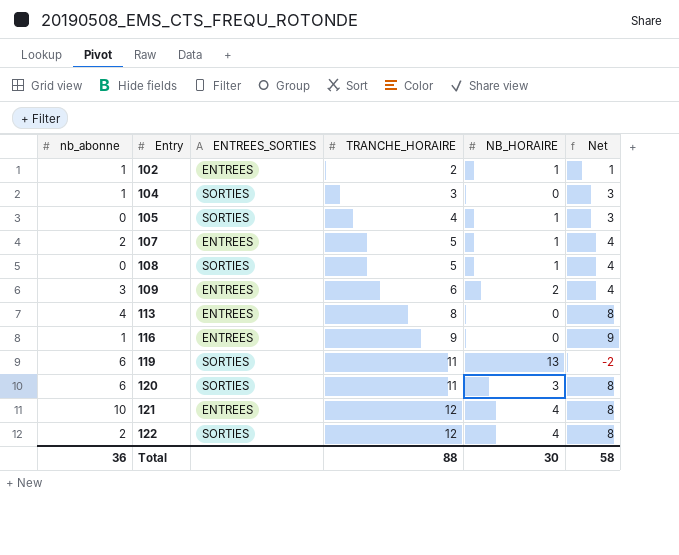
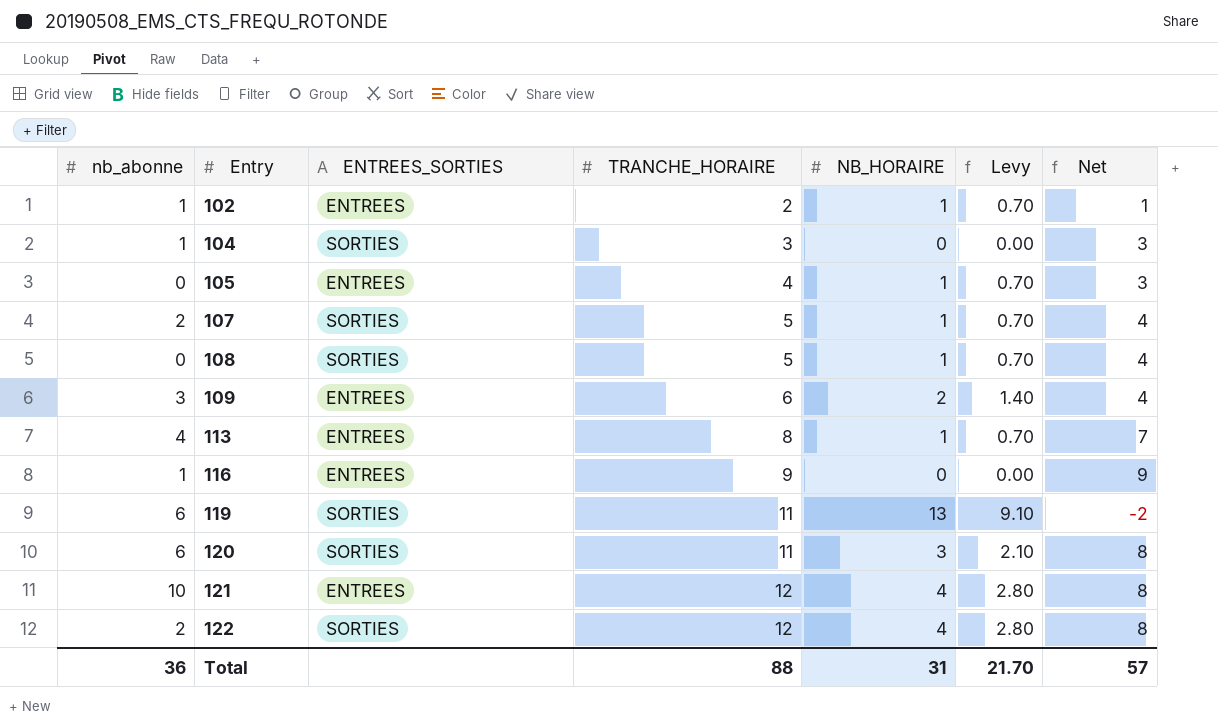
column Levy | formula: none -> [NB_HORAIRE] * 0.7
105 | ENTREES_SORTIES: SORTIES -> ENTREES
107 | ENTREES_SORTIES: ENTREES -> SORTIES
113 | NB_HORAIRE: 0 -> 1
113 | Net: 8 -> 7
Total | NB_HORAIRE: 30 -> 31
Total | Net: 58 -> 57

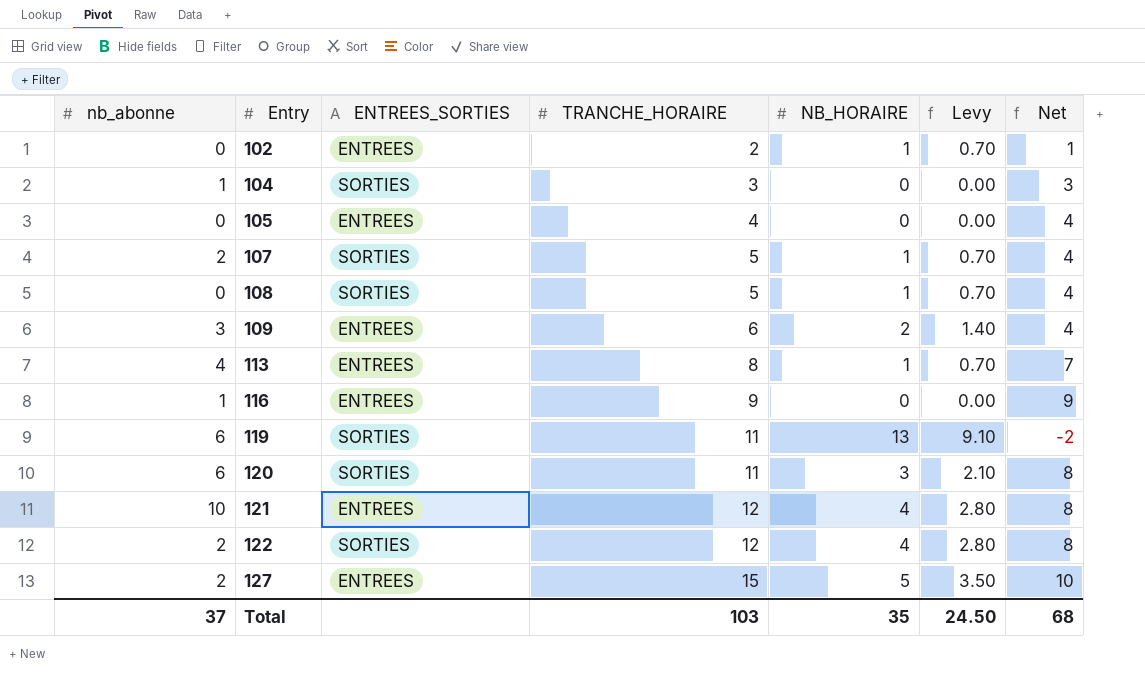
102 | nb_abonne: 1 -> 0
105 | NB_HORAIRE: 1 -> 0
105 | Levy: 0.70 -> 0.00
105 | Net: 3 -> 4
row 127: none -> 2 | ENTREES | 15 | 5 | 3.50 | 10
Total | nb_abonne: 36 -> 37
Total | TRANCHE_HORAIRE: 88 -> 103
Total | NB_HORAIRE: 31 -> 35
Total | Levy: 21.70 -> 24.50
Total | Net: 57 -> 68

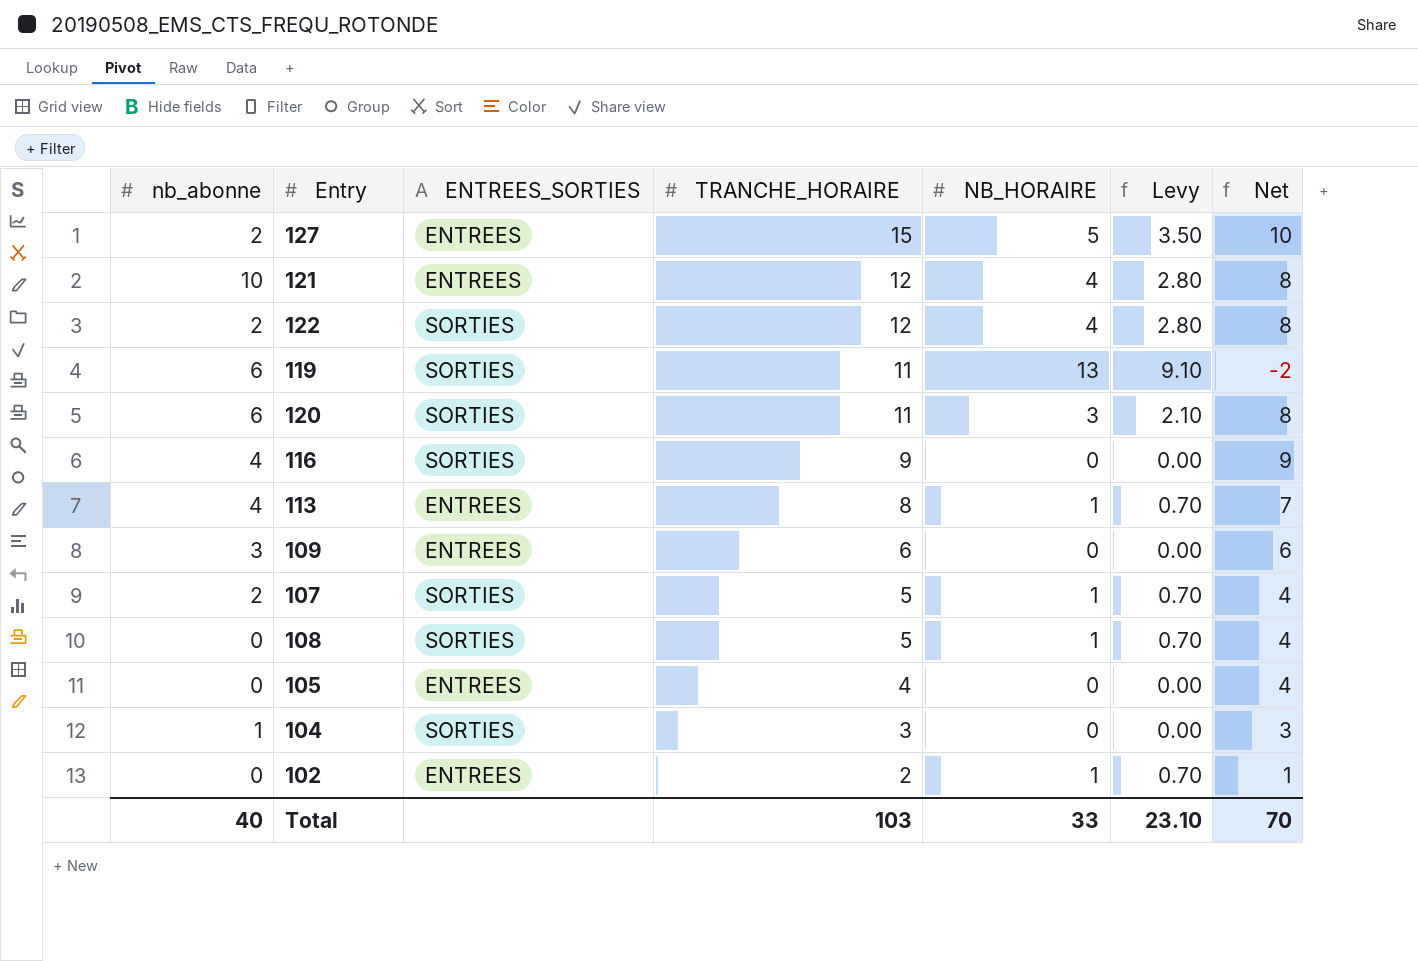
row order: Entry ascending -> TRANCHE_HORAIRE descending
116 | nb_abonne: 1 -> 4
116 | ENTREES_SORTIES: ENTREES -> SORTIES
109 | NB_HORAIRE: 2 -> 0
109 | Levy: 1.40 -> 0.00
109 | Net: 4 -> 6
Total | nb_abonne: 37 -> 40
Total | NB_HORAIRE: 35 -> 33
Total | Levy: 24.50 -> 23.10
Total | Net: 68 -> 70

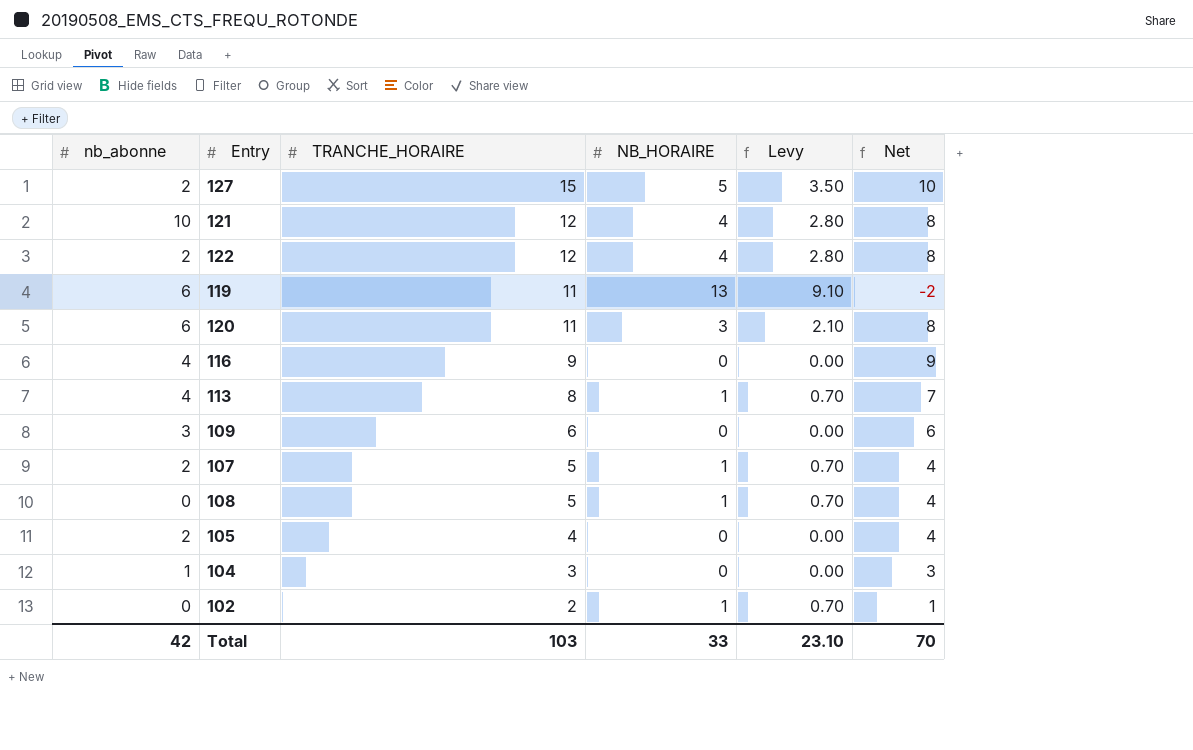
column ENTREES_SORTIES | position: 3 -> none
105 | nb_abonne: 0 -> 2
Total | nb_abonne: 40 -> 42

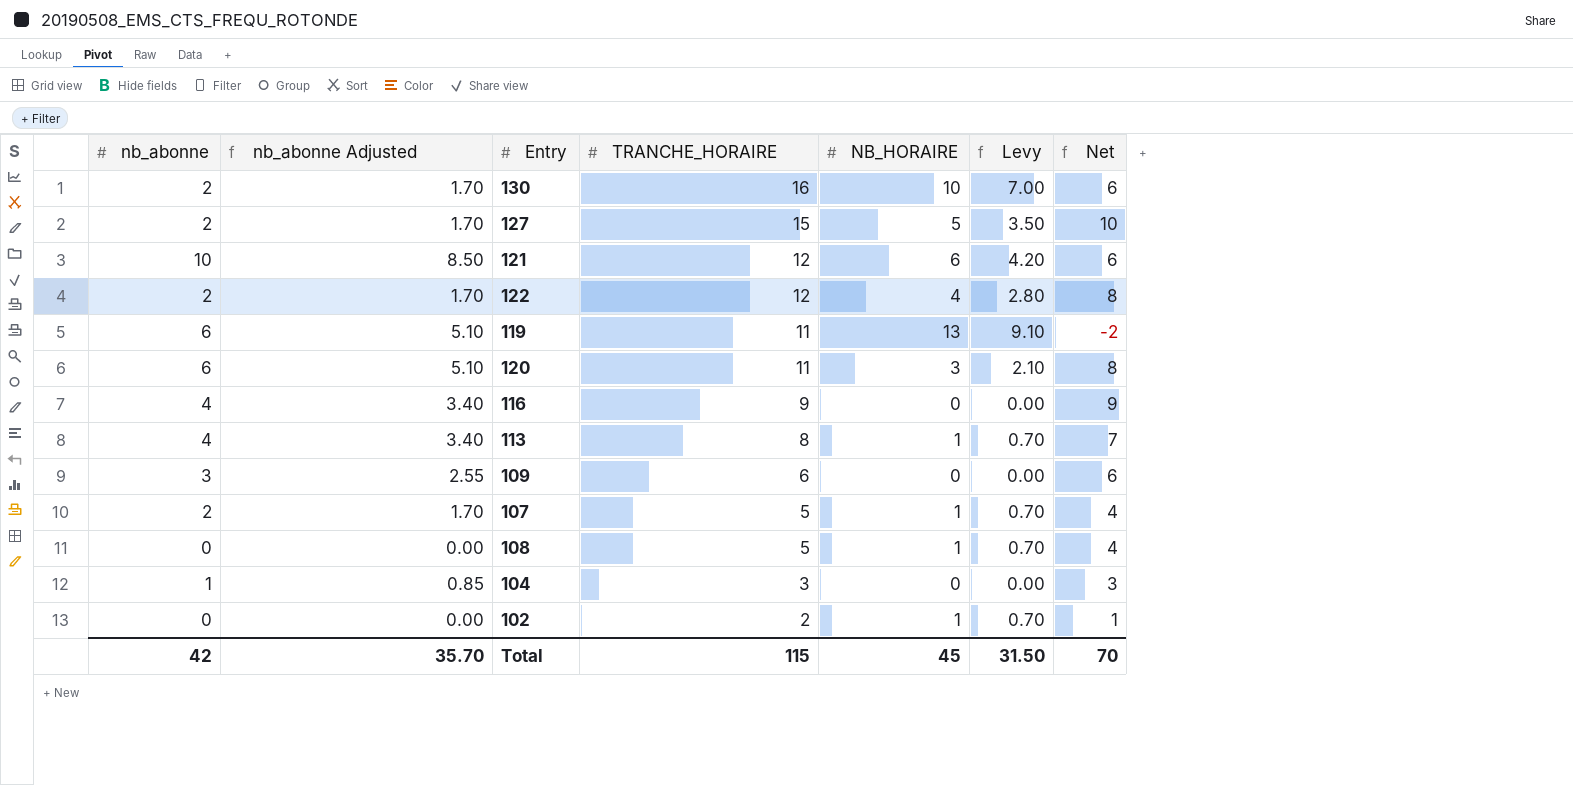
column nb_abonne Adjusted | formula: none -> [nb_abonne] * 0.85
row 105: 2 | 4 | 0 | 0.00 | 4 -> none
row 130: none -> 2 | 1.70 | 16 | 10 | 7.00 | 6
121 | NB_HORAIRE: 4 -> 6
121 | Levy: 2.80 -> 4.20
121 | Net: 8 -> 6
Total | TRANCHE_HORAIRE: 103 -> 115
Total | NB_HORAIRE: 33 -> 45
Total | Levy: 23.10 -> 31.50

